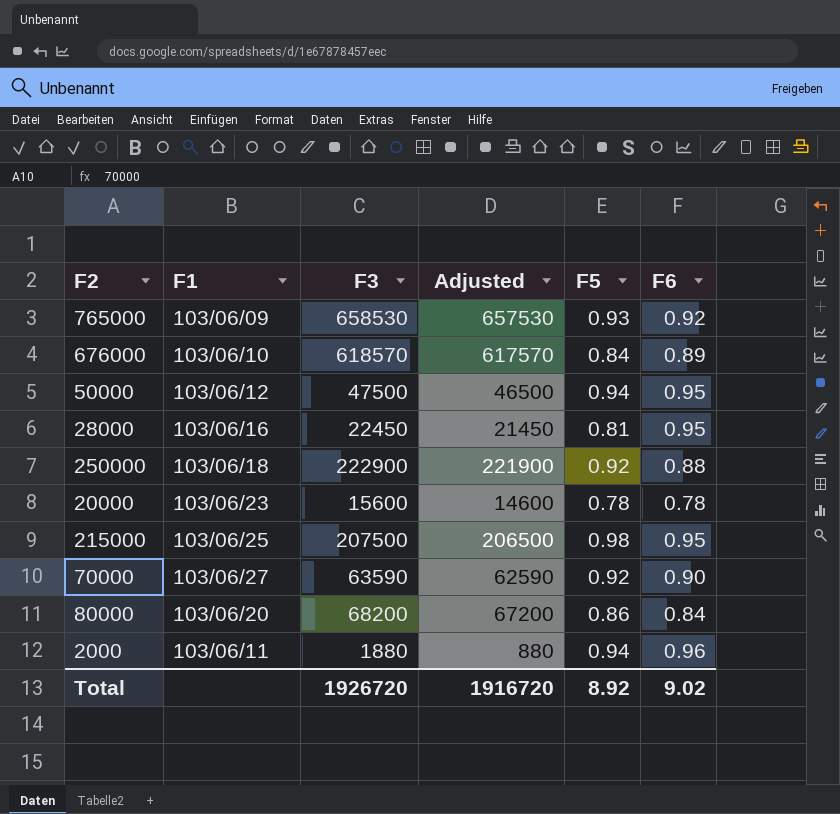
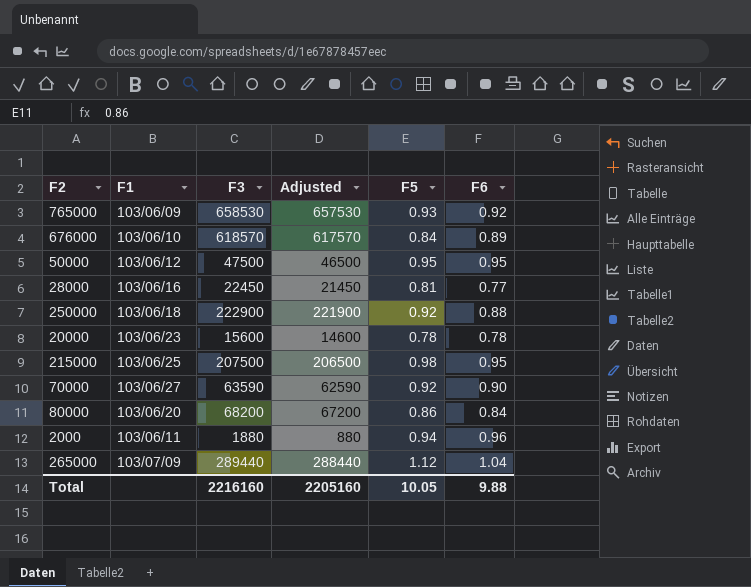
50000 | F5: 0.94 -> 0.95
28000 | F6: 0.95 -> 0.77
row 265000: none -> 103/07/09 | 289440 | 288440 | 1.12 | 1.04
Total | F3: 1926720 -> 2216160
Total | Adjusted: 1916720 -> 2205160
Total | F5: 8.92 -> 10.05
Total | F6: 9.02 -> 9.88

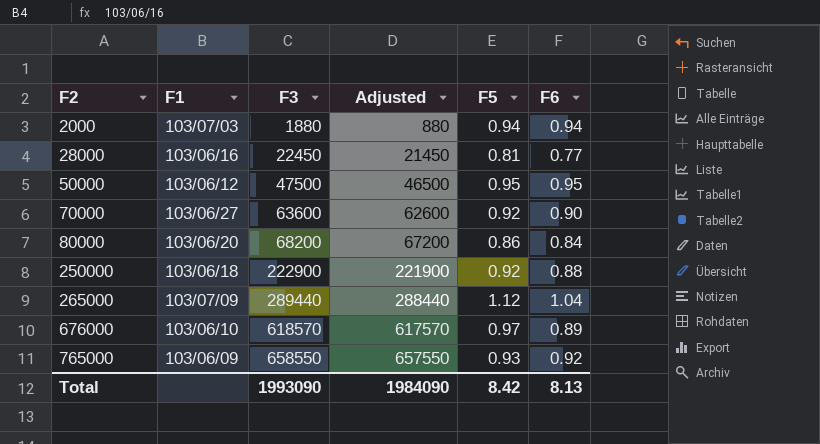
row order: none -> F2 ascending
row 20000: 103/06/23 | 15600 | 14600 | 0.78 | 0.78 -> none
row 215000: 103/06/25 | 207500 | 206500 | 0.98 | 0.95 -> none
2000 | F1: 103/06/11 -> 103/07/03
2000 | F6: 0.96 -> 0.94
70000 | F3: 63590 -> 63600
70000 | Adjusted: 62590 -> 62600
676000 | F5: 0.84 -> 0.97
765000 | F3: 658530 -> 658550
765000 | Adjusted: 657530 -> 657550
Total | F3: 2216160 -> 1993090
Total | Adjusted: 2205160 -> 1984090
Total | F5: 10.05 -> 8.42
Total | F6: 9.88 -> 8.13

